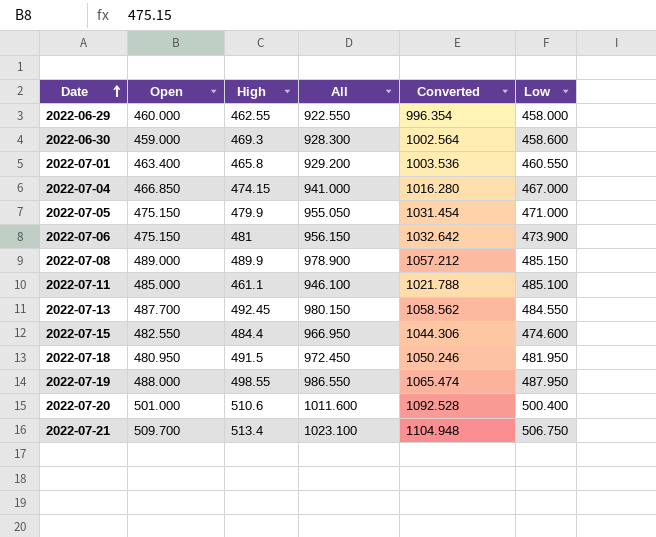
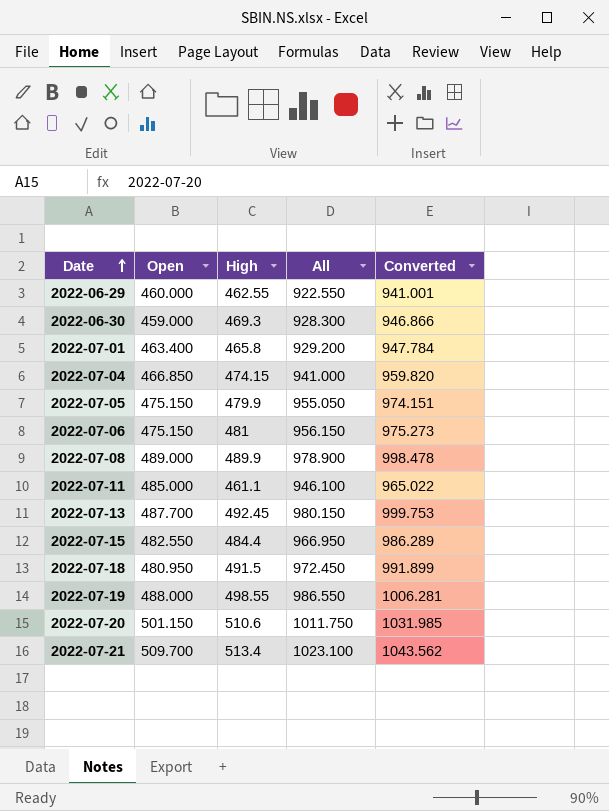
column Low | position: 6 -> none
column Converted | formula: [All] * 1.08 -> [All] * 1.02
2022-07-20 | Open: 501.000 -> 501.150
2022-07-20 | All: 1011.600 -> 1011.750

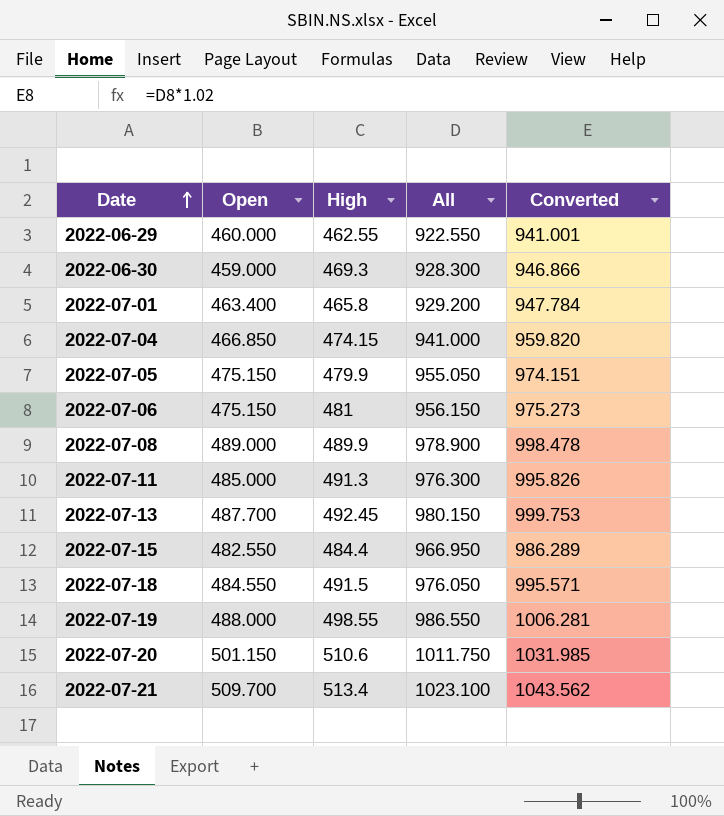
2022-07-11 | High: 461.1 -> 491.3
2022-07-11 | All: 946.100 -> 976.300
2022-07-11 | Converted: 965.022 -> 995.826
2022-07-18 | Open: 480.950 -> 484.550
2022-07-18 | All: 972.450 -> 976.050
2022-07-18 | Converted: 991.899 -> 995.571

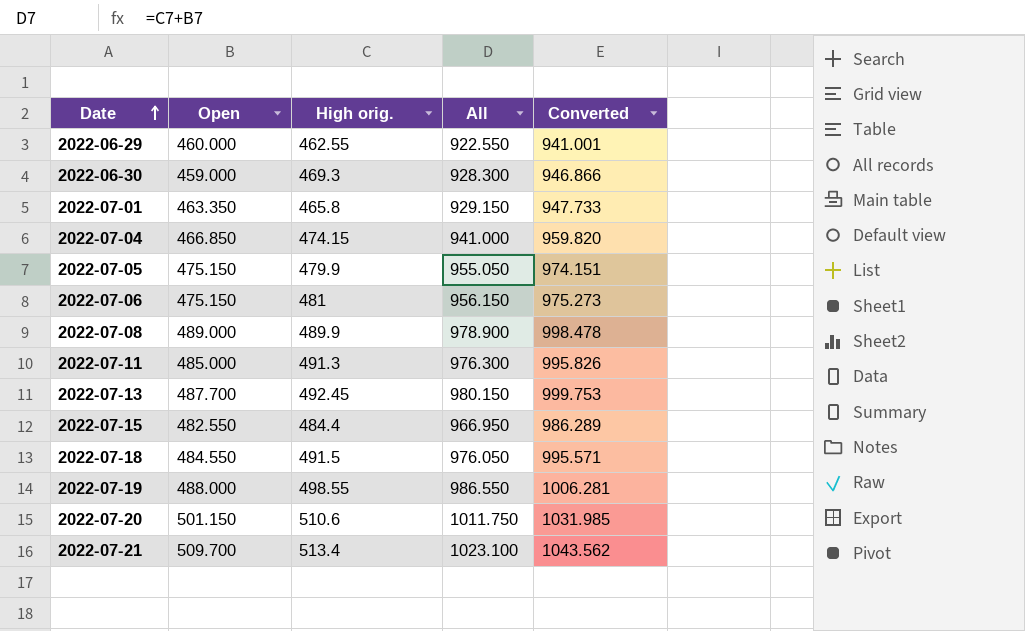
column name: High -> High orig.
2022-07-01 | Open: 463.400 -> 463.350
2022-07-01 | All: 929.200 -> 929.150
2022-07-01 | Converted: 947.784 -> 947.733

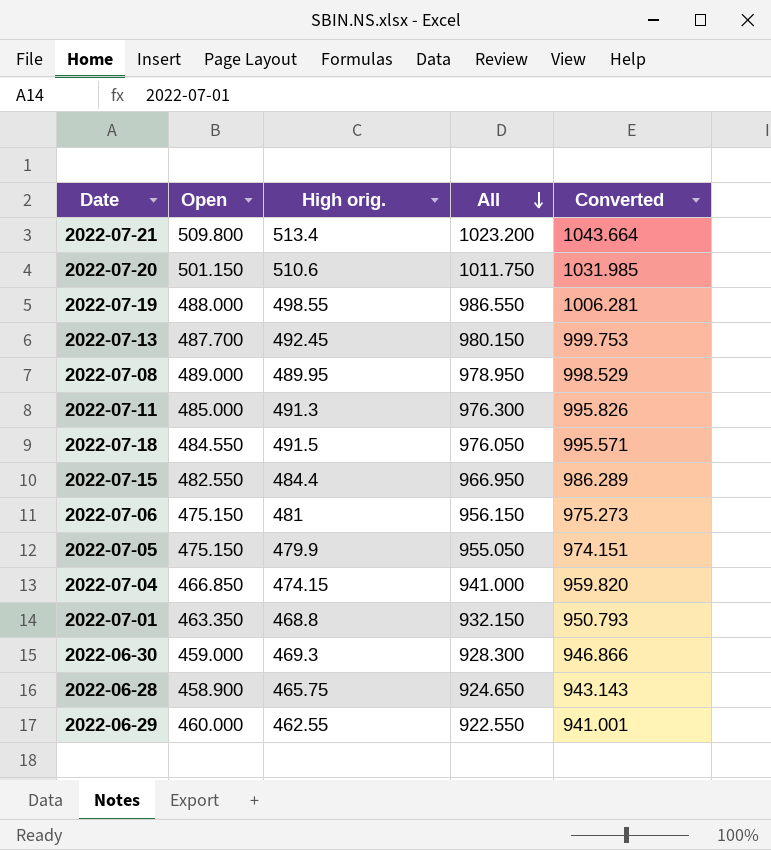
row order: Date ascending -> All descending
2022-07-21 | Open: 509.700 -> 509.800
2022-07-21 | All: 1023.100 -> 1023.200
2022-07-21 | Converted: 1043.562 -> 1043.664
2022-07-08 | High orig.: 489.9 -> 489.95
2022-07-08 | All: 978.900 -> 978.950
2022-07-08 | Converted: 998.478 -> 998.529
2022-07-01 | High orig.: 465.8 -> 468.8
2022-07-01 | All: 929.150 -> 932.150
2022-07-01 | Converted: 947.733 -> 950.793
row 2022-06-28: none -> 458.900 | 465.75 | 924.650 | 943.143

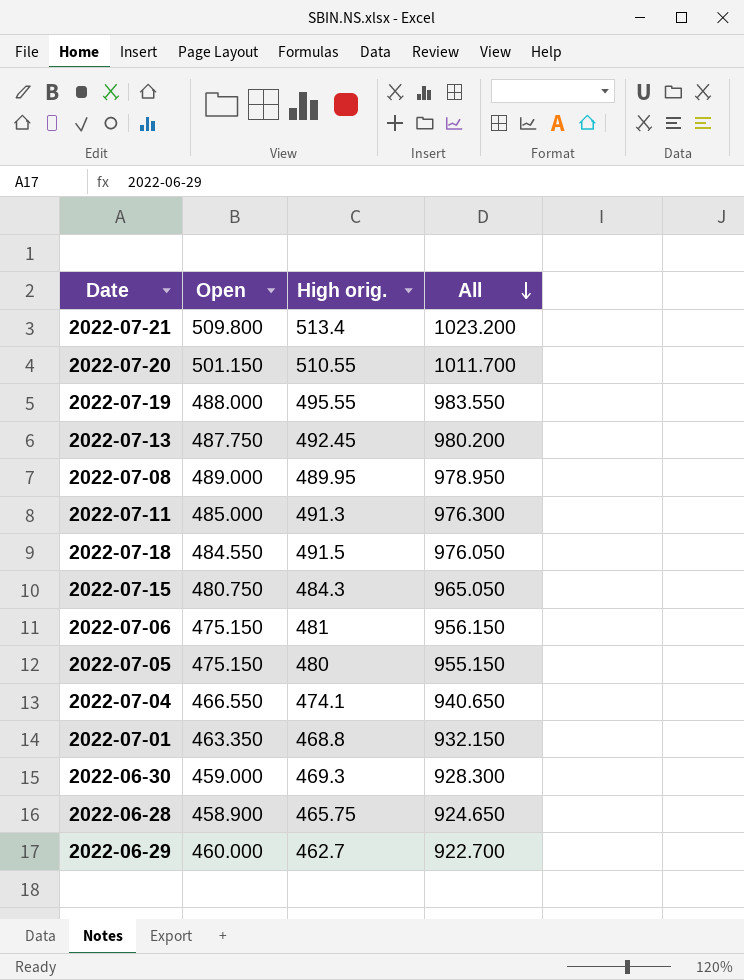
column Converted | formula: [All] * 1.02 -> none
2022-07-20 | High orig.: 510.6 -> 510.55
2022-07-20 | All: 1011.750 -> 1011.700
2022-07-19 | High orig.: 498.55 -> 495.55
2022-07-19 | All: 986.550 -> 983.550
2022-07-13 | Open: 487.700 -> 487.750
2022-07-13 | All: 980.150 -> 980.200
2022-07-15 | Open: 482.550 -> 480.750
2022-07-15 | High orig.: 484.4 -> 484.3
2022-07-15 | All: 966.950 -> 965.050
2022-07-05 | High orig.: 479.9 -> 480
2022-07-05 | All: 955.050 -> 955.150
2022-07-04 | Open: 466.850 -> 466.550
2022-07-04 | High orig.: 474.15 -> 474.1
2022-07-04 | All: 941.000 -> 940.650
2022-06-29 | High orig.: 462.55 -> 462.7
2022-06-29 | All: 922.550 -> 922.700

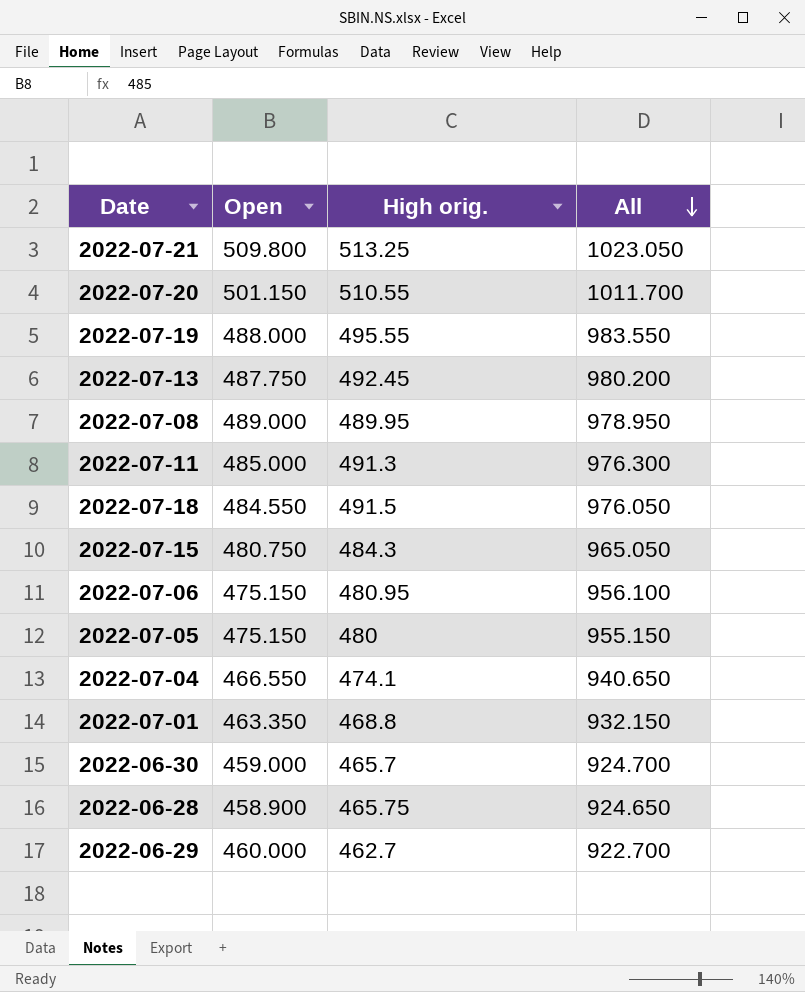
2022-07-21 | High orig.: 513.4 -> 513.25
2022-07-21 | All: 1023.200 -> 1023.050
2022-07-06 | High orig.: 481 -> 480.95
2022-07-06 | All: 956.150 -> 956.100
2022-06-30 | High orig.: 469.3 -> 465.7
2022-06-30 | All: 928.300 -> 924.700

